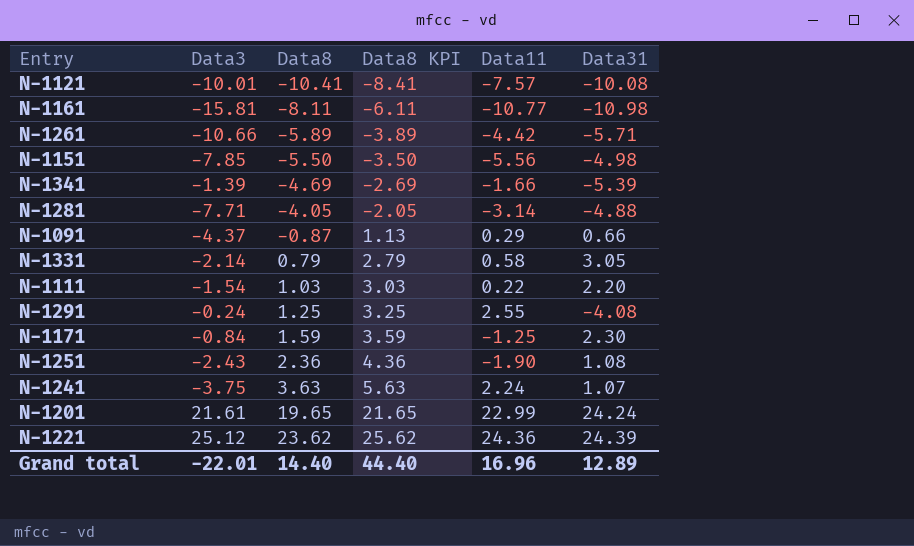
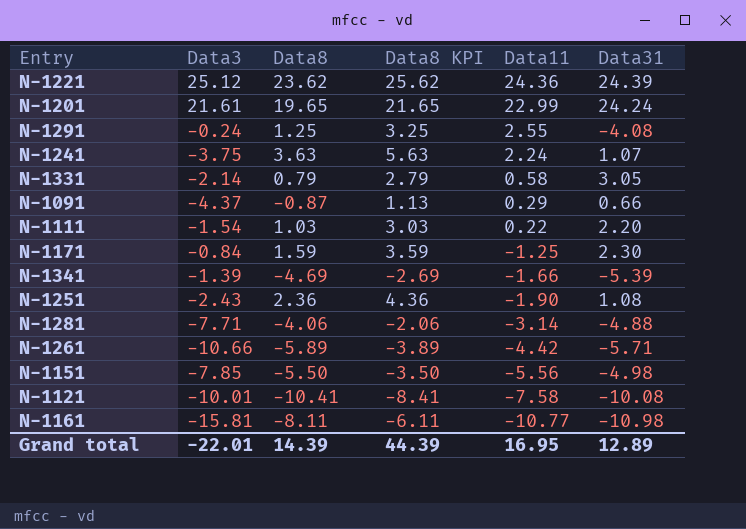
row order: Data8 ascending -> Data11 descending
N-1281 | Data8: -4.05 -> -4.06
N-1281 | Data8 KPI: -2.05 -> -2.06
N-1121 | Data11: -7.57 -> -7.58
Grand total | Data8: 14.40 -> 14.39
Grand total | Data8 KPI: 44.40 -> 44.39
Grand total | Data11: 16.96 -> 16.95

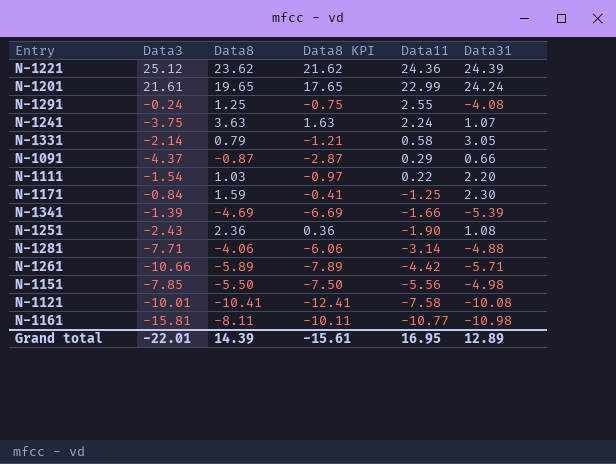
column Data8 KPI | formula: [Data8] + 2 -> [Data8] - 2
Grand total | Data8 KPI: 44.39 -> -15.61

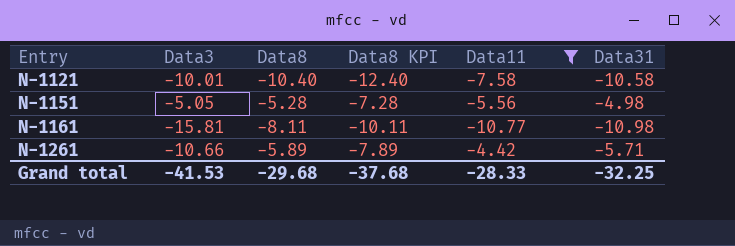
filter: none -> Data11 <= -4.42
row order: Data11 descending -> Entry ascending
N-1121 | Data8: -10.41 -> -10.40
N-1121 | Data8 KPI: -12.41 -> -12.40
N-1121 | Data31: -10.08 -> -10.58
N-1151 | Data3: -7.85 -> -5.05
N-1151 | Data8: -5.50 -> -5.28
N-1151 | Data8 KPI: -7.50 -> -7.28
Grand total | Data3: -22.01 -> -41.53
Grand total | Data8: 14.39 -> -29.68
Grand total | Data8 KPI: -15.61 -> -37.68
Grand total | Data11: 16.95 -> -28.33
Grand total | Data31: 12.89 -> -32.25

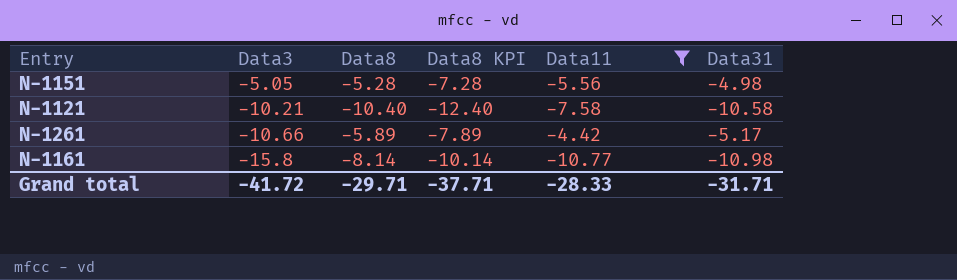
row order: Entry ascending -> Data3 descending
N-1121 | Data3: -10.01 -> -10.21
N-1261 | Data31: -5.71 -> -5.17
N-1161 | Data3: -15.81 -> -15.8
N-1161 | Data8: -8.11 -> -8.14
N-1161 | Data8 KPI: -10.11 -> -10.14
Grand total | Data3: -41.53 -> -41.72
Grand total | Data8: -29.68 -> -29.71
Grand total | Data8 KPI: -37.68 -> -37.71
Grand total | Data31: -32.25 -> -31.71

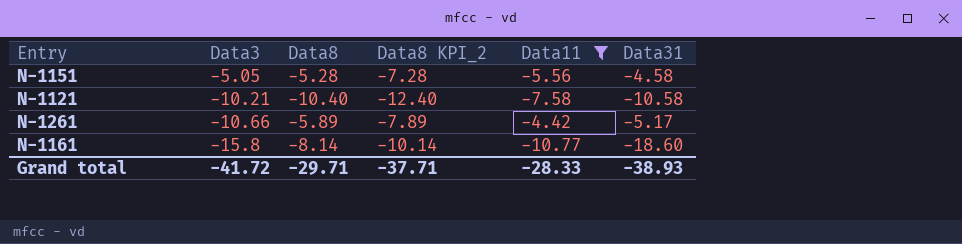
column name: Data8 KPI -> Data8 KPI_2
N-1151 | Data31: -4.98 -> -4.58
N-1161 | Data31: -10.98 -> -18.60
Grand total | Data31: -31.71 -> -38.93

